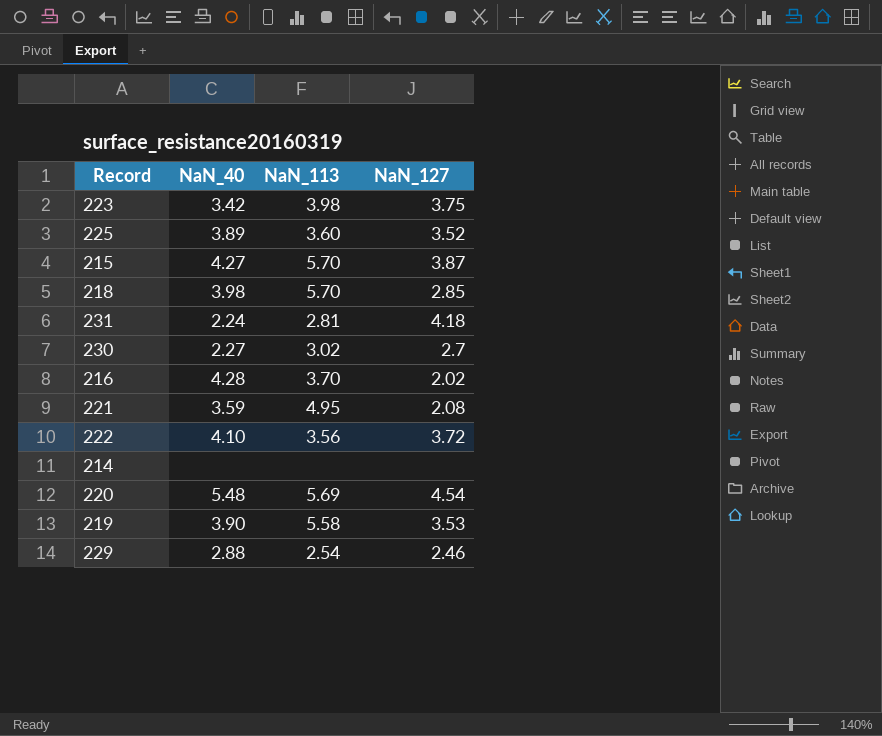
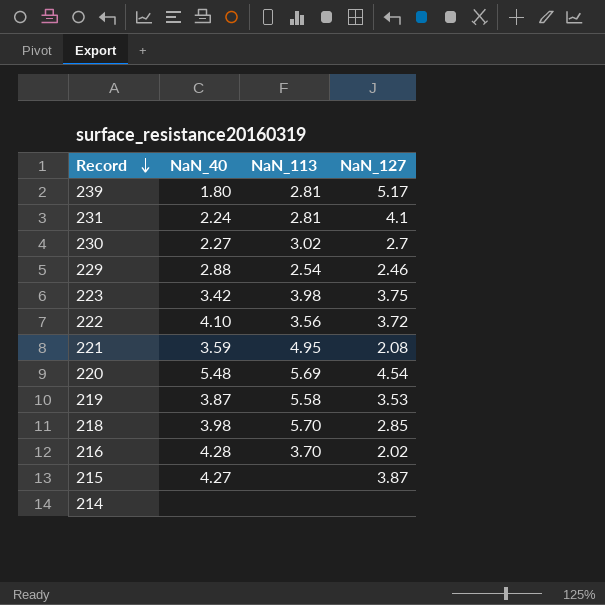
row order: none -> Record descending
row 225: 3.89 | 3.60 | 3.52 -> none
row 239: none -> 1.80 | 2.81 | 5.17
231 | NaN_127: 4.18 -> 4.1
219 | NaN_40: 3.90 -> 3.87
215 | NaN_113: 5.70 -> none

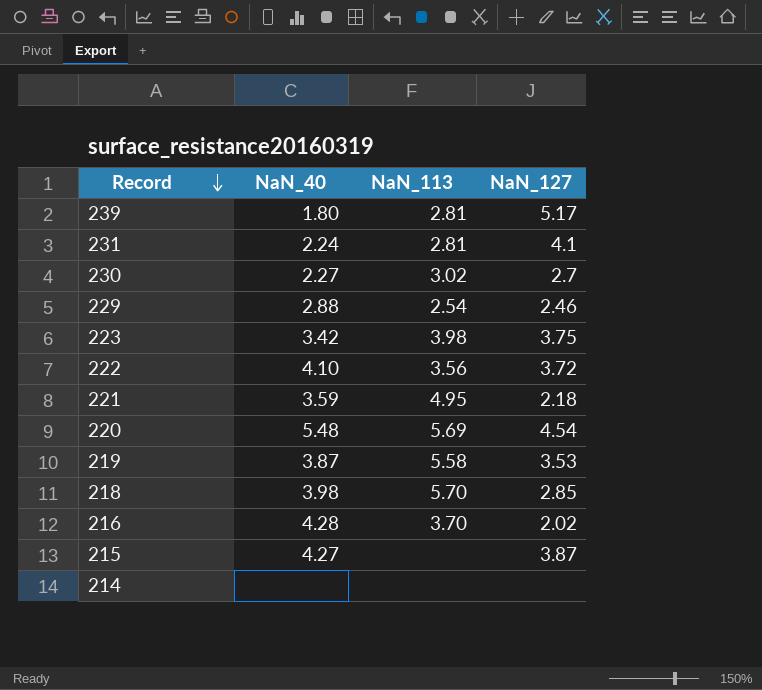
221 | NaN_127: 2.08 -> 2.18

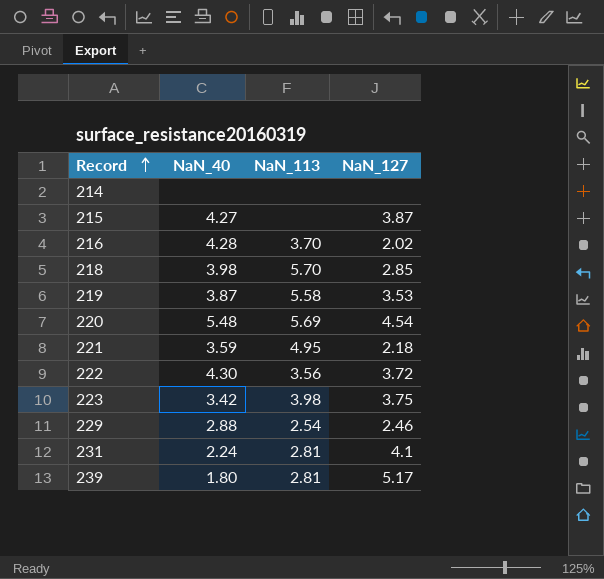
row order: Record descending -> Record ascending
row 230: 2.27 | 3.02 | 2.7 -> none
222 | NaN_40: 4.10 -> 4.30

